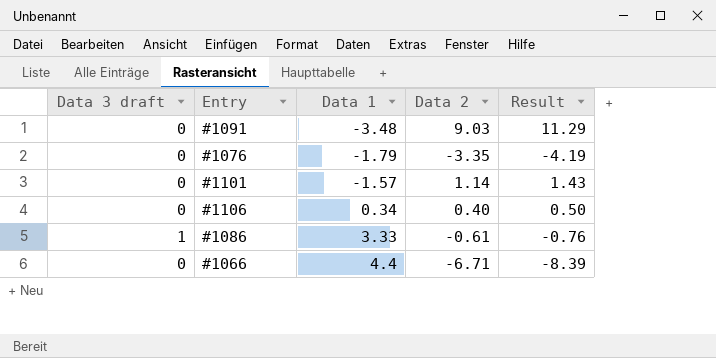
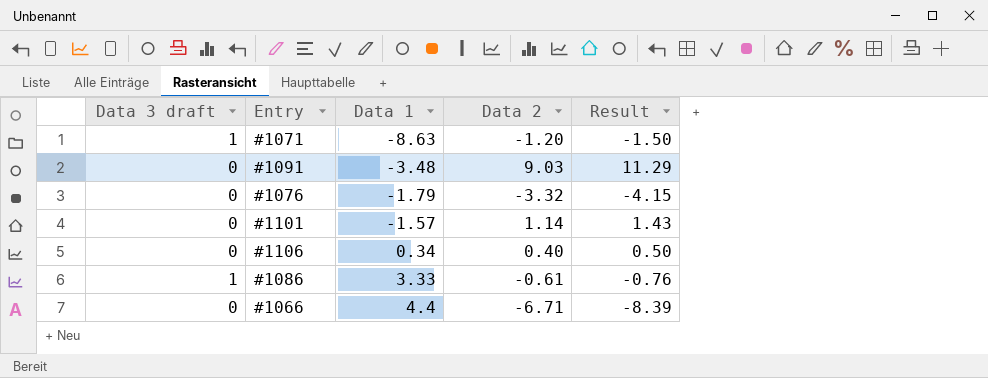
row #1071: none -> 1 | -8.63 | -1.20 | -1.50
#1076 | Data 2: -3.35 -> -3.32
#1076 | Result: -4.19 -> -4.15

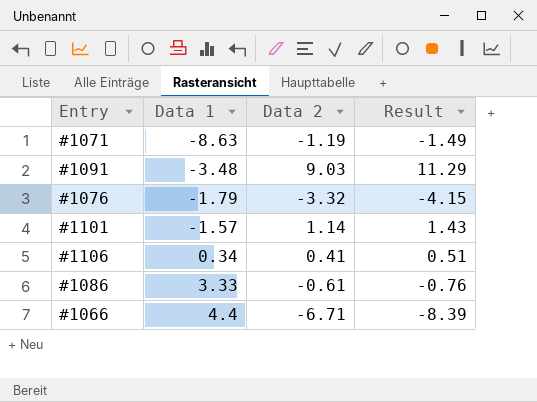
column Data 3 draft | position: 1 -> none
#1071 | Data 2: -1.20 -> -1.19
#1071 | Result: -1.50 -> -1.49
#1106 | Data 2: 0.40 -> 0.41
#1106 | Result: 0.50 -> 0.51

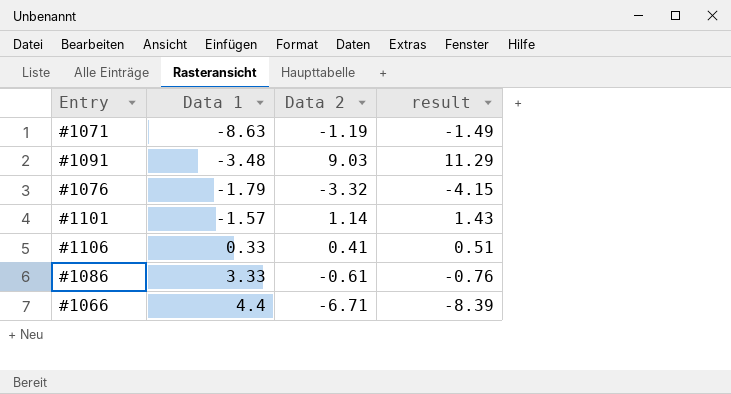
column name: Result -> result
#1106 | Data 1: 0.34 -> 0.33

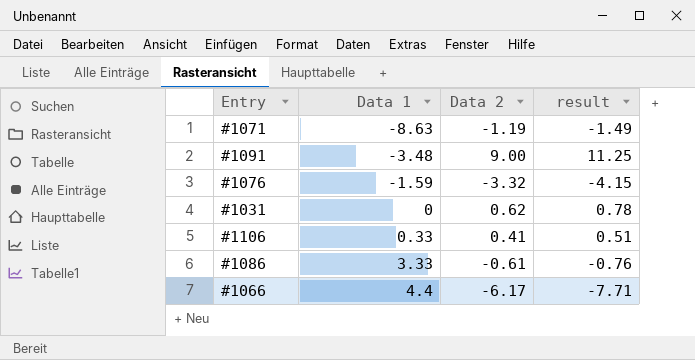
row #1101: -1.57 | 1.14 | 1.43 -> none
#1091 | Data 2: 9.03 -> 9.00
#1091 | result: 11.29 -> 11.25
#1076 | Data 1: -1.79 -> -1.59
row #1031: none -> 0 | 0.62 | 0.78
#1066 | Data 2: -6.71 -> -6.17
#1066 | result: -8.39 -> -7.71

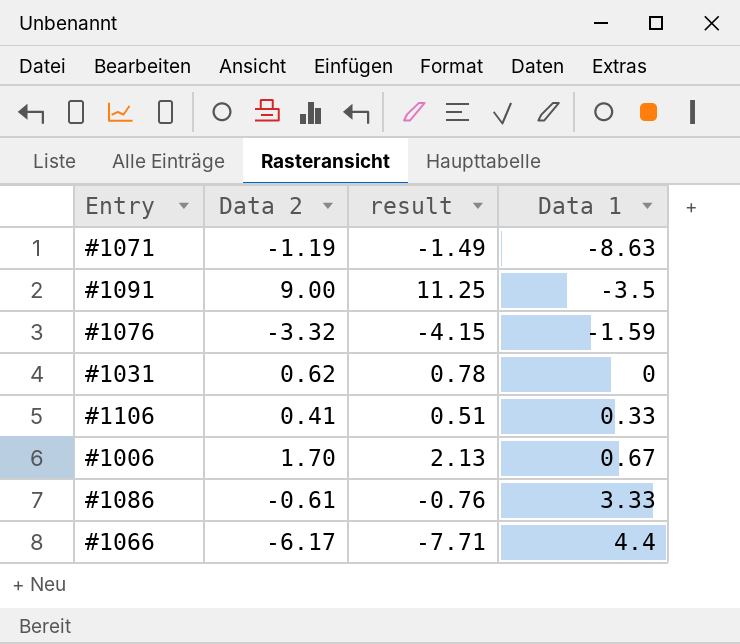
column Data 1 | position: 2 -> 4
#1091 | Data 1: -3.48 -> -3.5
row #1006: none -> 1.70 | 2.13 | 0.67

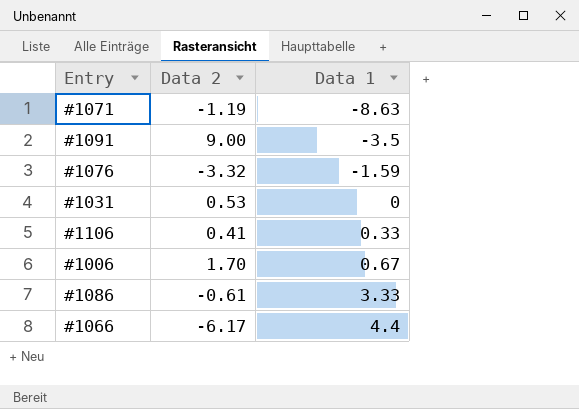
column result | formula: [Data 2] * 1.25 -> none
#1031 | Data 2: 0.62 -> 0.53

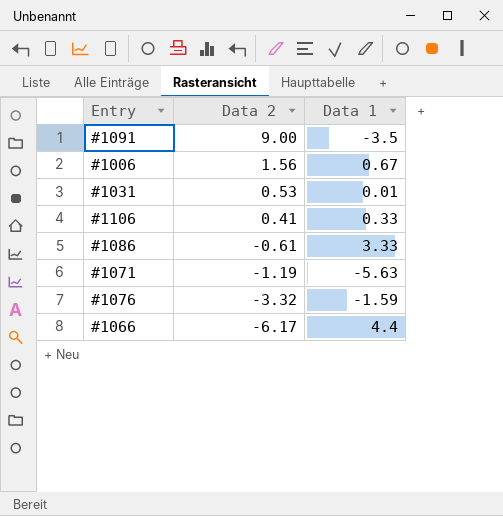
row order: Data 1 ascending -> Data 2 descending
#1006 | Data 2: 1.70 -> 1.56
#1031 | Data 1: 0 -> 0.01
#1071 | Data 1: -8.63 -> -5.63

